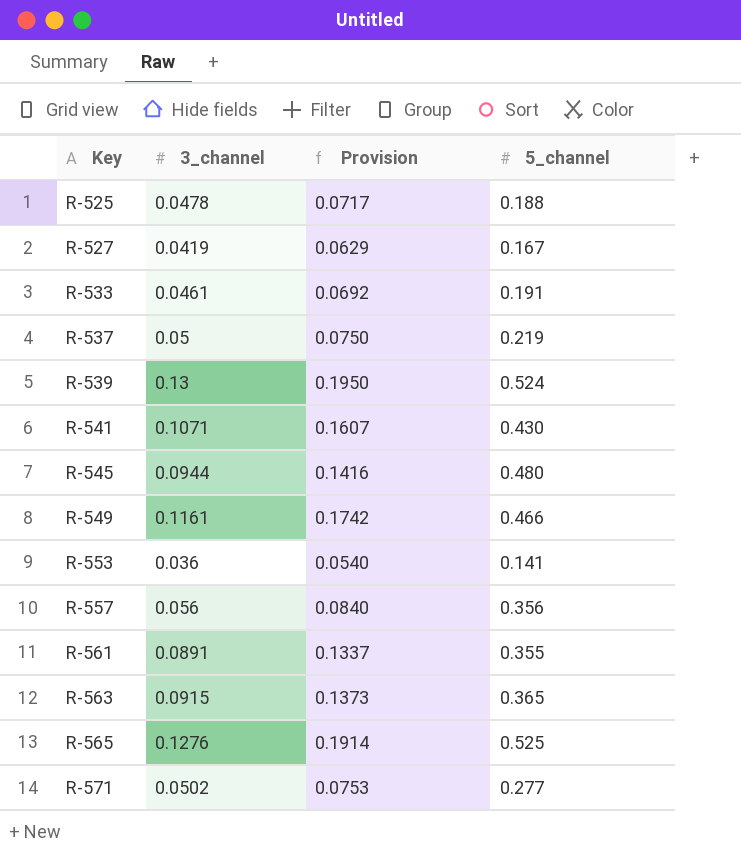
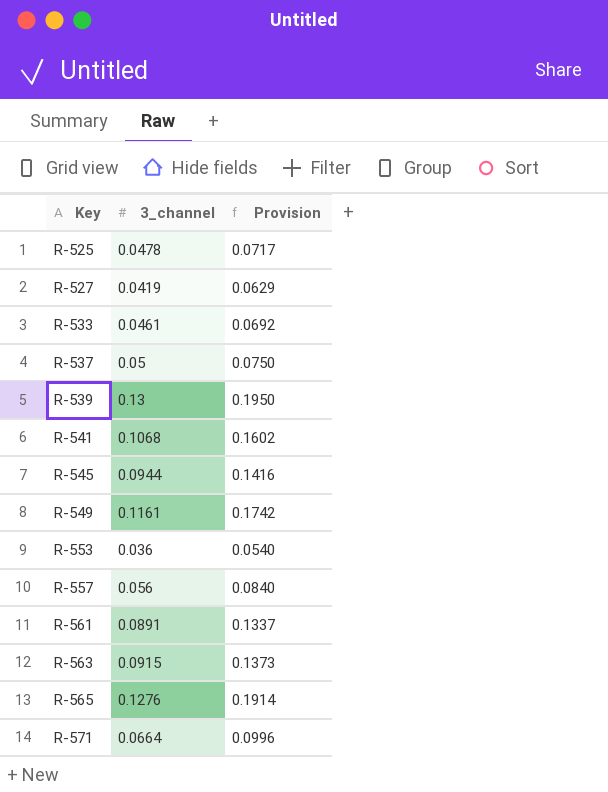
column 5_channel | position: 4 -> none
R-541 | 3_channel: 0.1071 -> 0.1068
R-541 | Provision: 0.1607 -> 0.1602
R-571 | 3_channel: 0.0502 -> 0.0664
R-571 | Provision: 0.0753 -> 0.0996

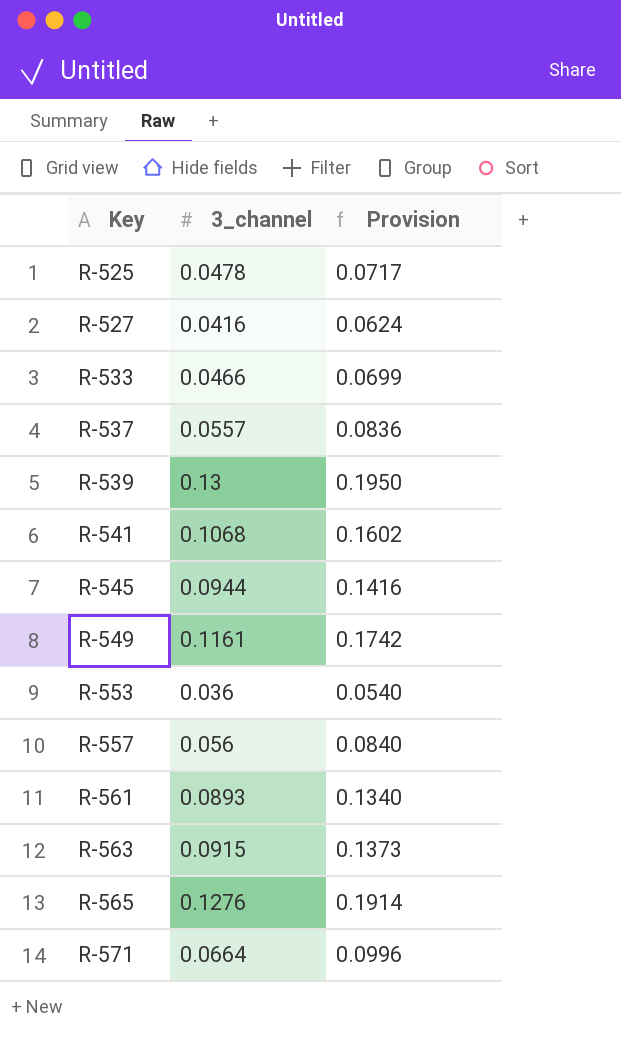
R-527 | 3_channel: 0.0419 -> 0.0416
R-527 | Provision: 0.0629 -> 0.0624
R-533 | 3_channel: 0.0461 -> 0.0466
R-533 | Provision: 0.0692 -> 0.0699
R-537 | 3_channel: 0.05 -> 0.0557
R-537 | Provision: 0.0750 -> 0.0836
R-561 | 3_channel: 0.0891 -> 0.0893
R-561 | Provision: 0.1337 -> 0.1340

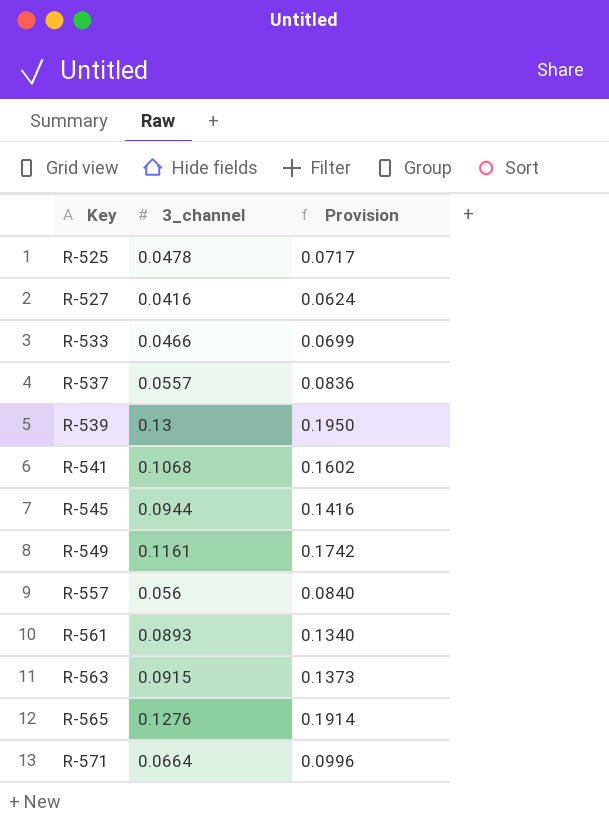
row R-553: 0.036 | 0.0540 -> none

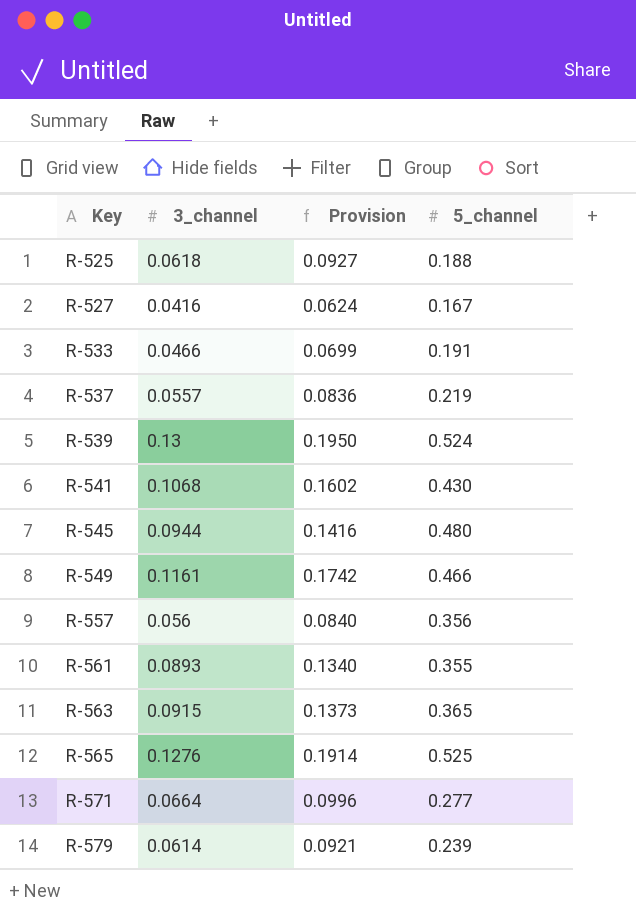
column 5_channel | position: none -> 4
R-525 | 3_channel: 0.0478 -> 0.0618
R-525 | Provision: 0.0717 -> 0.0927
row R-579: none -> 0.0614 | 0.0921 | 0.239

